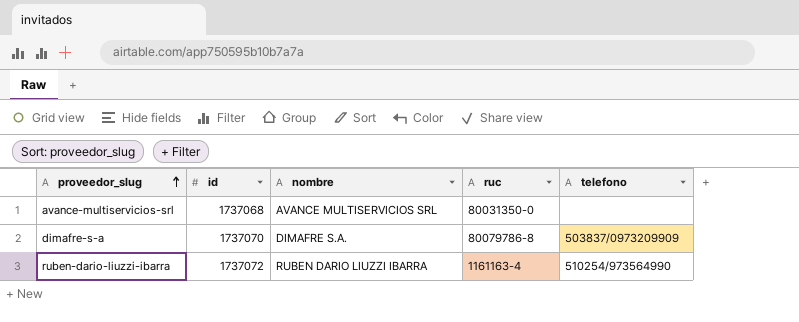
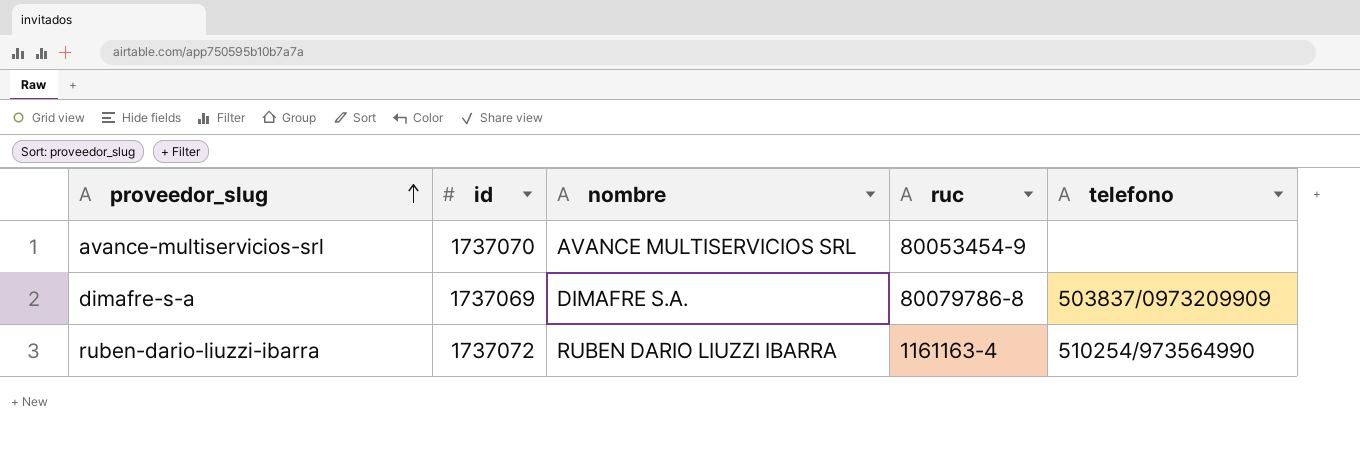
avance-multiservicios-srl | id: 1737068 -> 1737070
avance-multiservicios-srl | ruc: 80031350-0 -> 80053454-9
dimafre-s-a | id: 1737070 -> 1737069

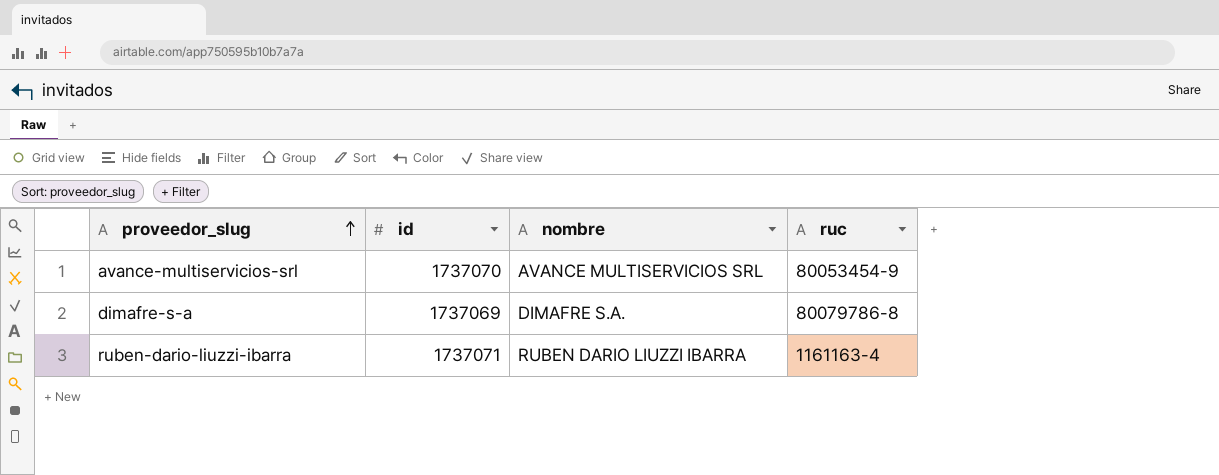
column telefono | position: 5 -> none
ruben-dario-liuzzi-ibarra | id: 1737072 -> 1737071

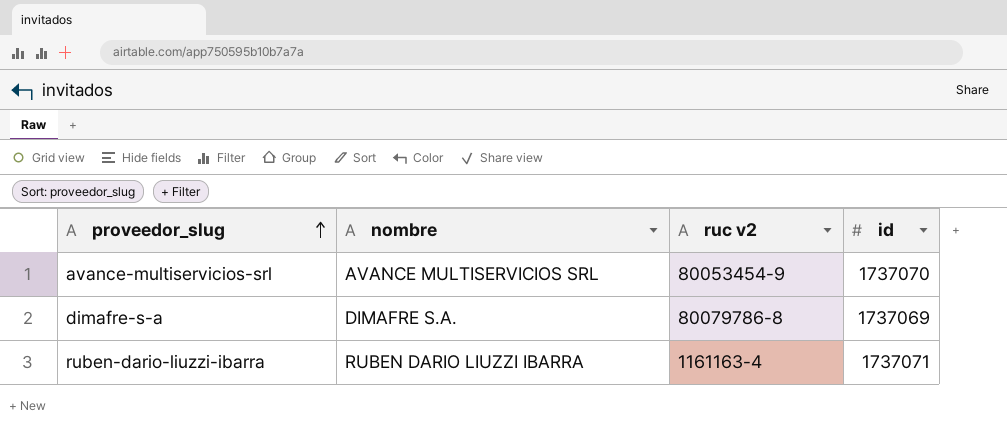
column name: ruc -> ruc v2
column id | position: 2 -> 4

